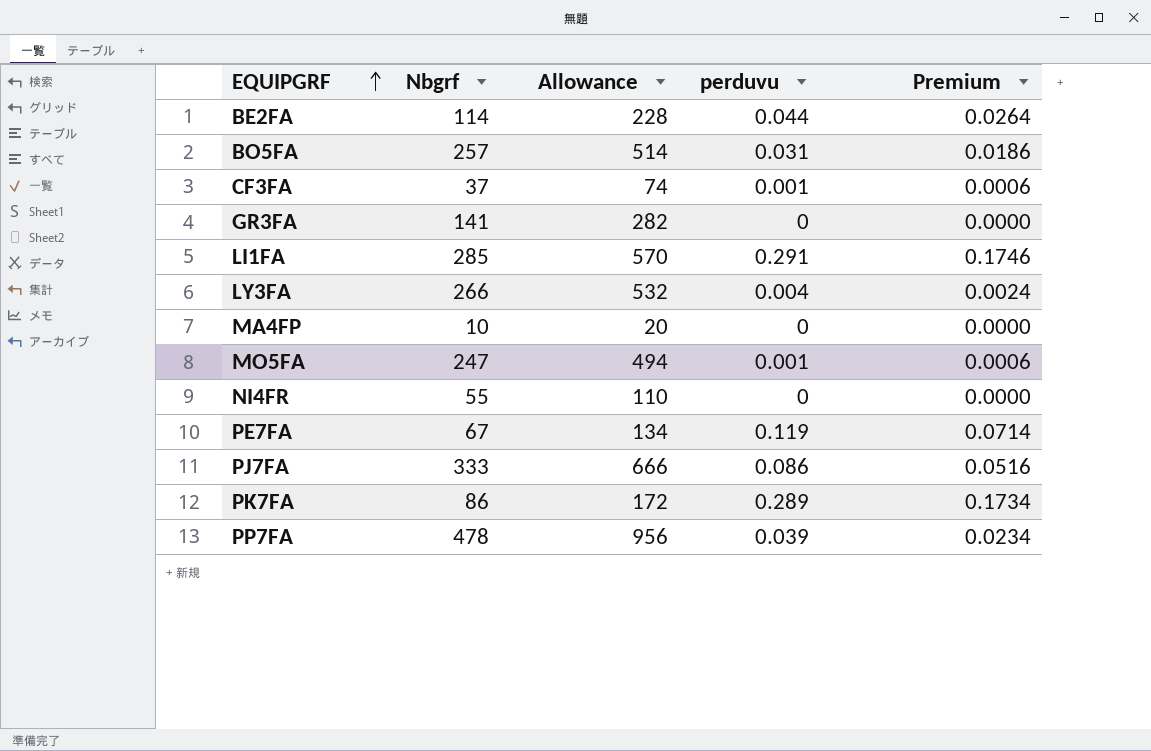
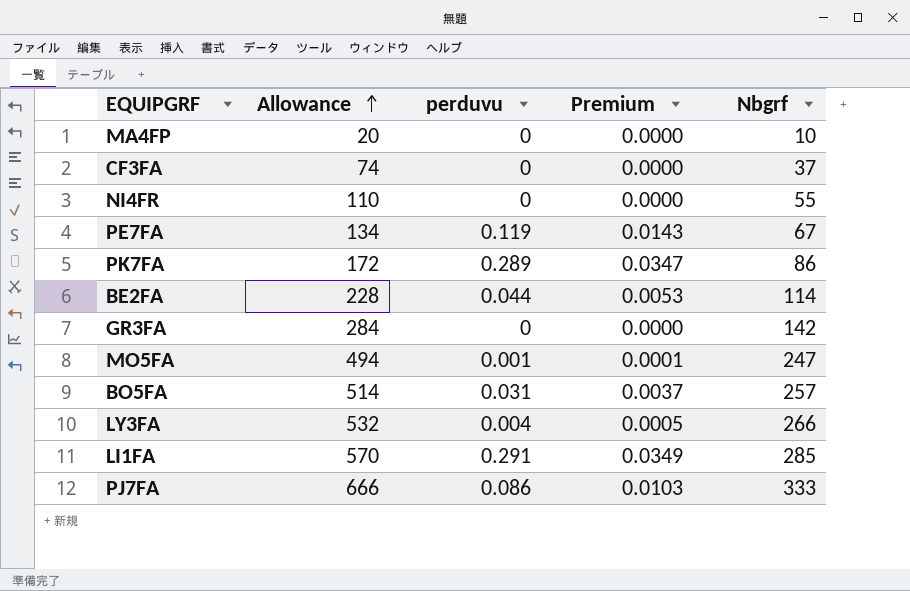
row order: EQUIPGRF ascending -> Allowance ascending
column Premium | formula: [perduvu] * 0.6 -> [perduvu] * 0.12
column Nbgrf | position: 2 -> 5
row PP7FA: 478 | 956 | 0.039 | 0.0234 -> none
CF3FA | perduvu: 0.001 -> 0
GR3FA | Allowance: 282 -> 284
GR3FA | Nbgrf: 141 -> 142

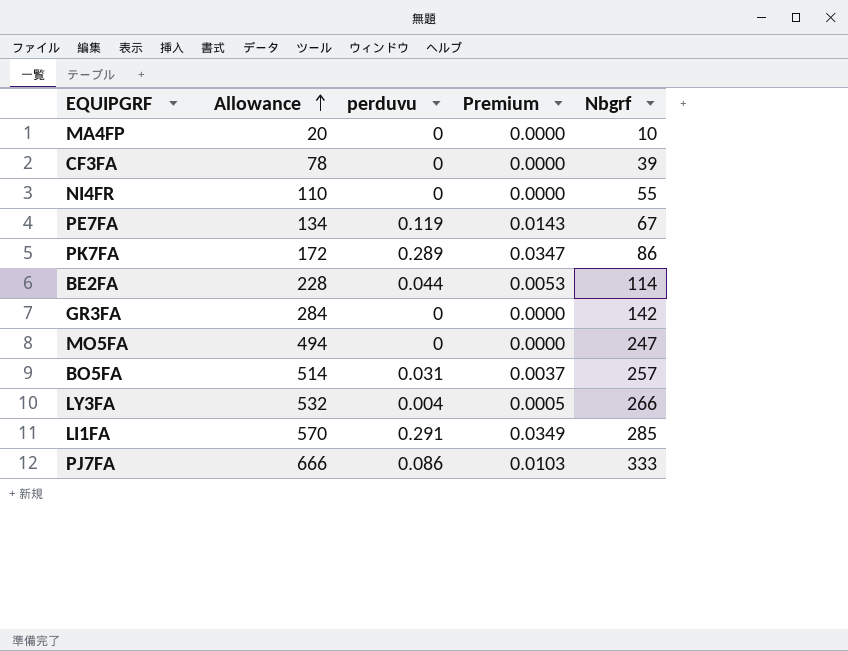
CF3FA | Allowance: 74 -> 78
CF3FA | Nbgrf: 37 -> 39
MO5FA | perduvu: 0.001 -> 0
MO5FA | Premium: 0.0001 -> 0.0000

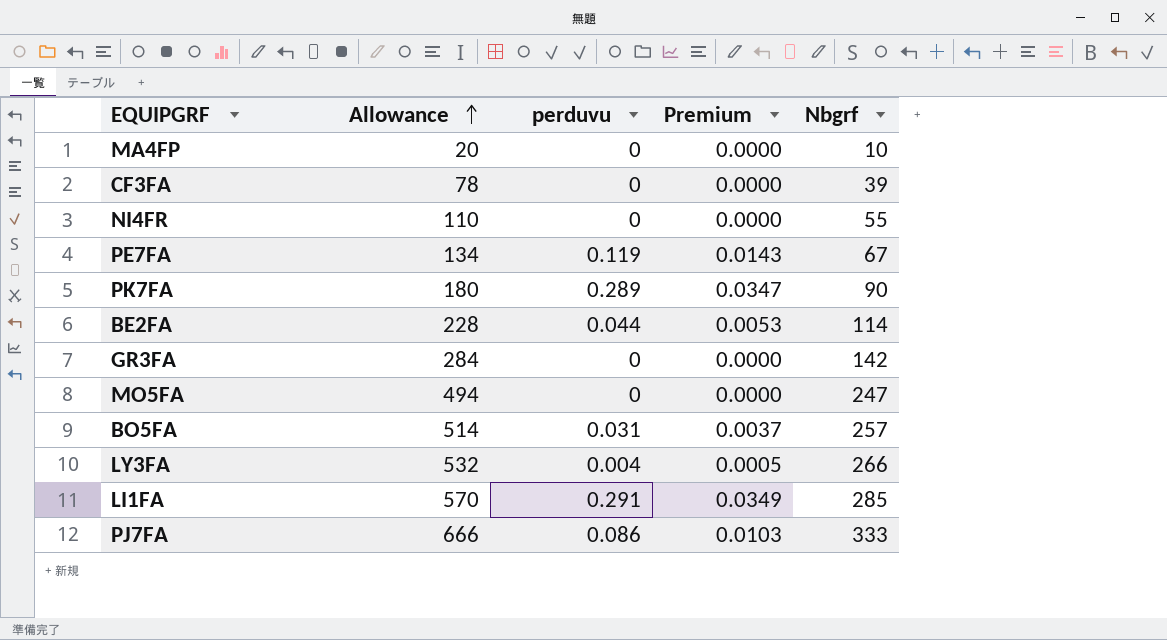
PK7FA | Allowance: 172 -> 180
PK7FA | Nbgrf: 86 -> 90

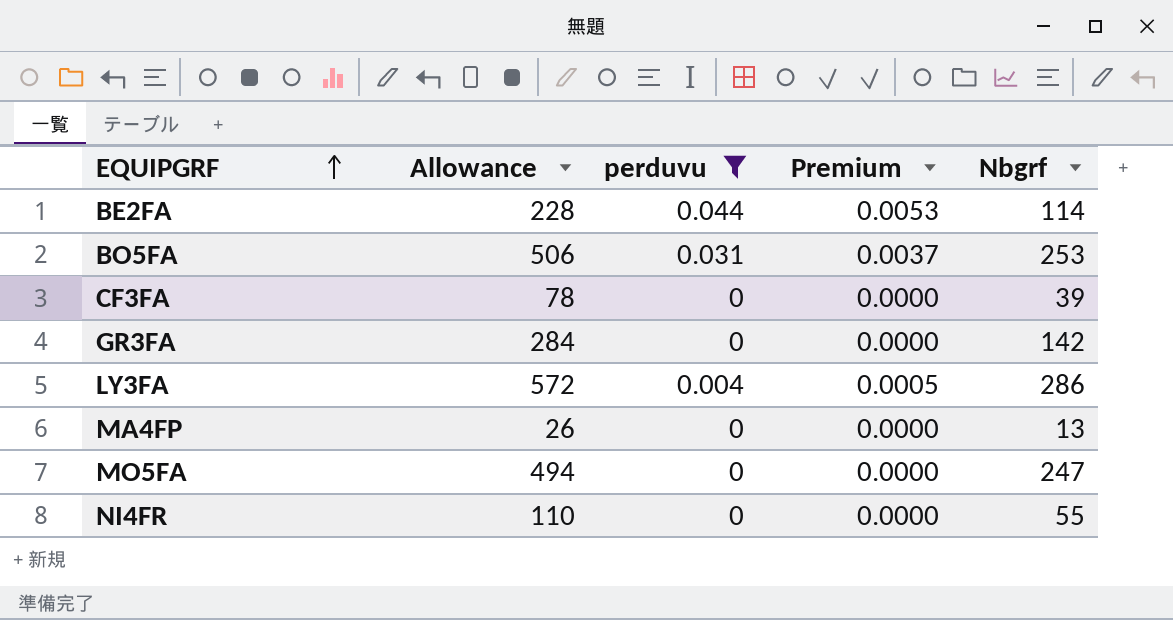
filter: none -> perduvu <= 0.044
row order: Allowance ascending -> EQUIPGRF ascending
BO5FA | Allowance: 514 -> 506
BO5FA | Nbgrf: 257 -> 253
LY3FA | Allowance: 532 -> 572
LY3FA | Nbgrf: 266 -> 286
MA4FP | Allowance: 20 -> 26
MA4FP | Nbgrf: 10 -> 13

